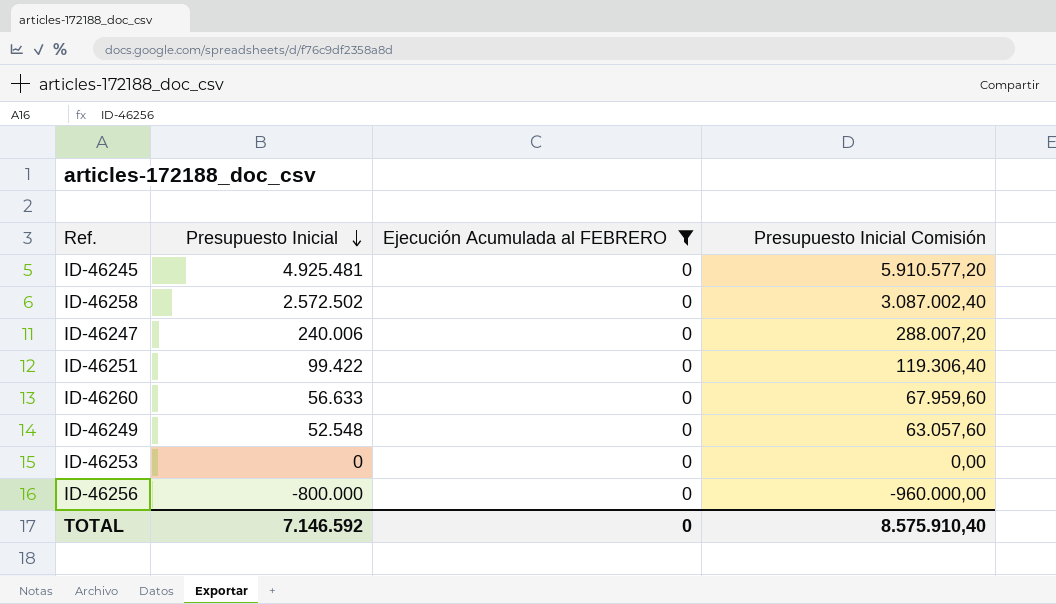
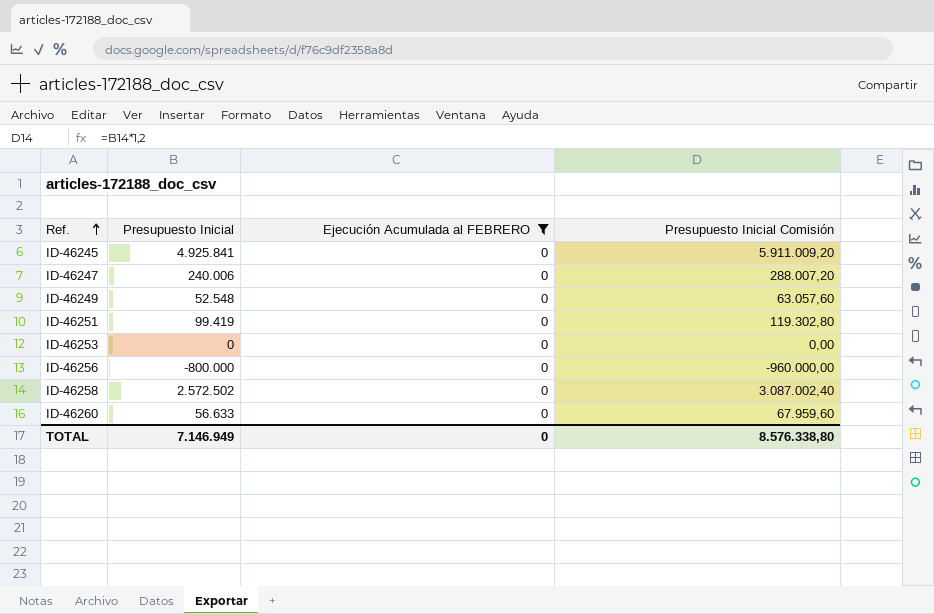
row order: Presupuesto Inicial descending -> Ref. ascending
ID-46245 | Presupuesto Inicial: 4.925.481 -> 4.925.841
ID-46245 | Presupuesto Inicial Comisión: 5.910.577,20 -> 5.911.009,20
ID-46251 | Presupuesto Inicial: 99.422 -> 99.419
ID-46251 | Presupuesto Inicial Comisión: 119.306,40 -> 119.302,80
TOTAL | Presupuesto Inicial: 7.146.592 -> 7.146.949
TOTAL | Presupuesto Inicial Comisión: 8.575.910,40 -> 8.576.338,80

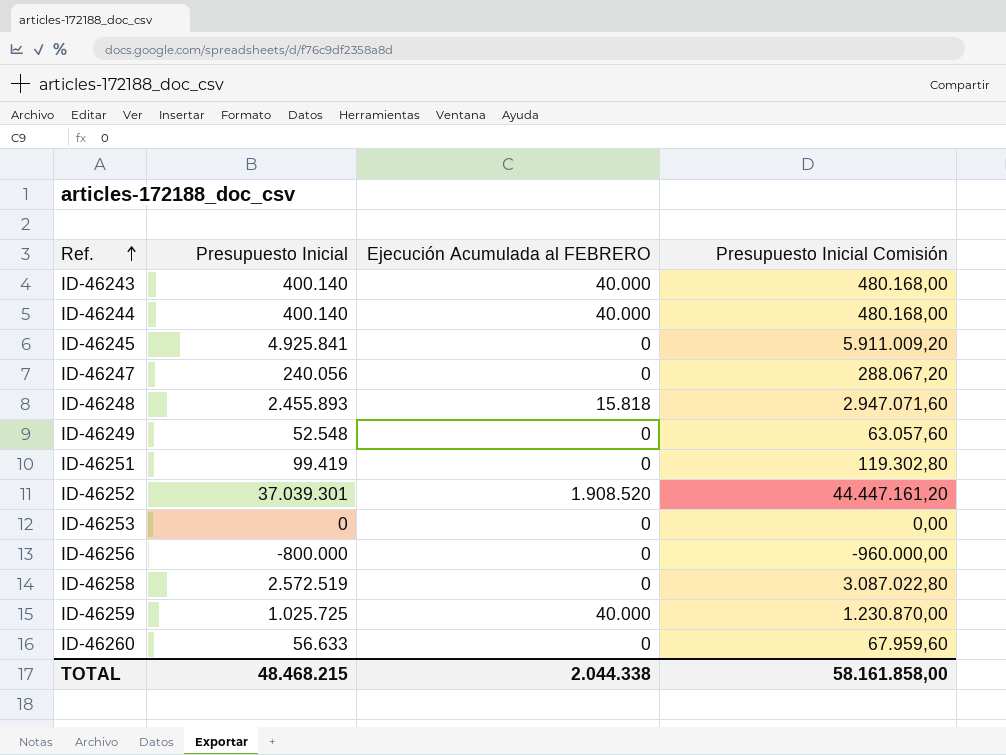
filter: Ejecución Acumulada al FEBRERO = 0 -> none
ID-46247 | Presupuesto Inicial: 240.006 -> 240.056
ID-46247 | Presupuesto Inicial Comisión: 288.007,20 -> 288.067,20
ID-46258 | Presupuesto Inicial: 2.572.502 -> 2.572.519
ID-46258 | Presupuesto Inicial Comisión: 3.087.002,40 -> 3.087.022,80
TOTAL | Presupuesto Inicial: 7.146.949 -> 48.468.215
TOTAL | Ejecución Acumulada al FEBRERO: 0 -> 2.044.338
TOTAL | Presupuesto Inicial Comisión: 8.576.338,80 -> 58.161.858,00

